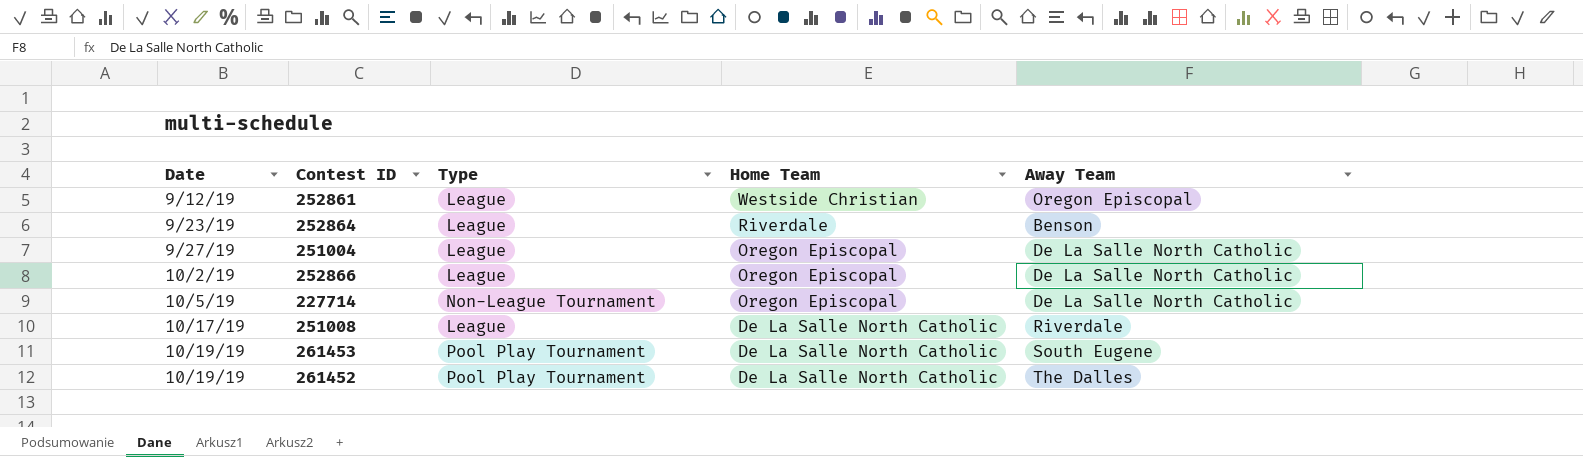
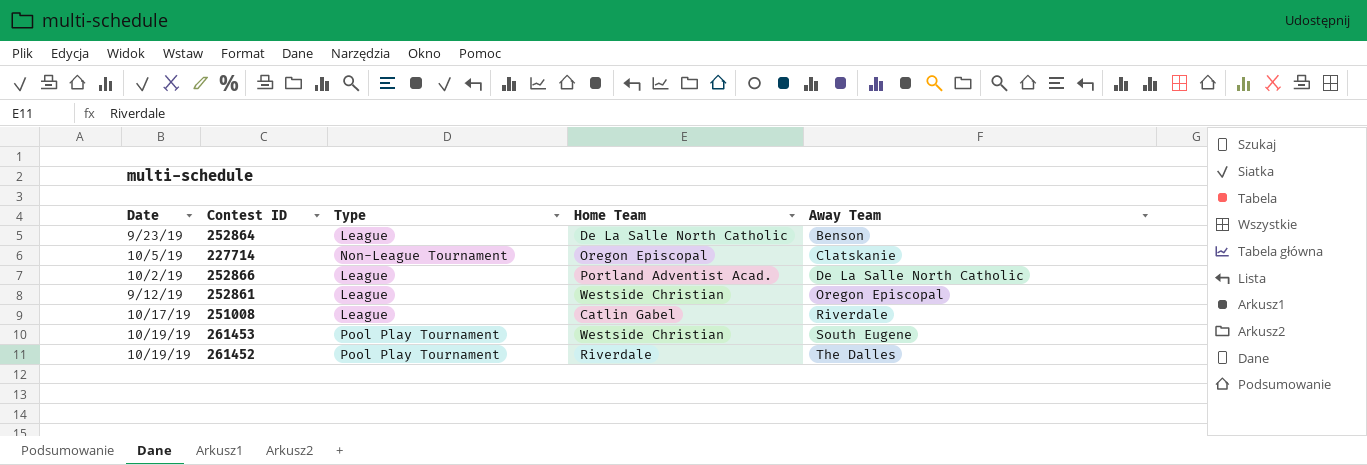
row order: Date ascending -> Away Team ascending
row 251004: 9/27/19 | League | Oregon Episcopal | De La Salle North Catholic -> none
252864 | Home Team: Riverdale -> De La Salle North Catholic
227714 | Away Team: De La Salle North Catholic -> Clatskanie
252866 | Home Team: Oregon Episcopal -> Portland Adventist Acad.
251008 | Home Team: De La Salle North Catholic -> Catlin Gabel
261453 | Home Team: De La Salle North Catholic -> Westside Christian
261452 | Home Team: De La Salle North Catholic -> Riverdale

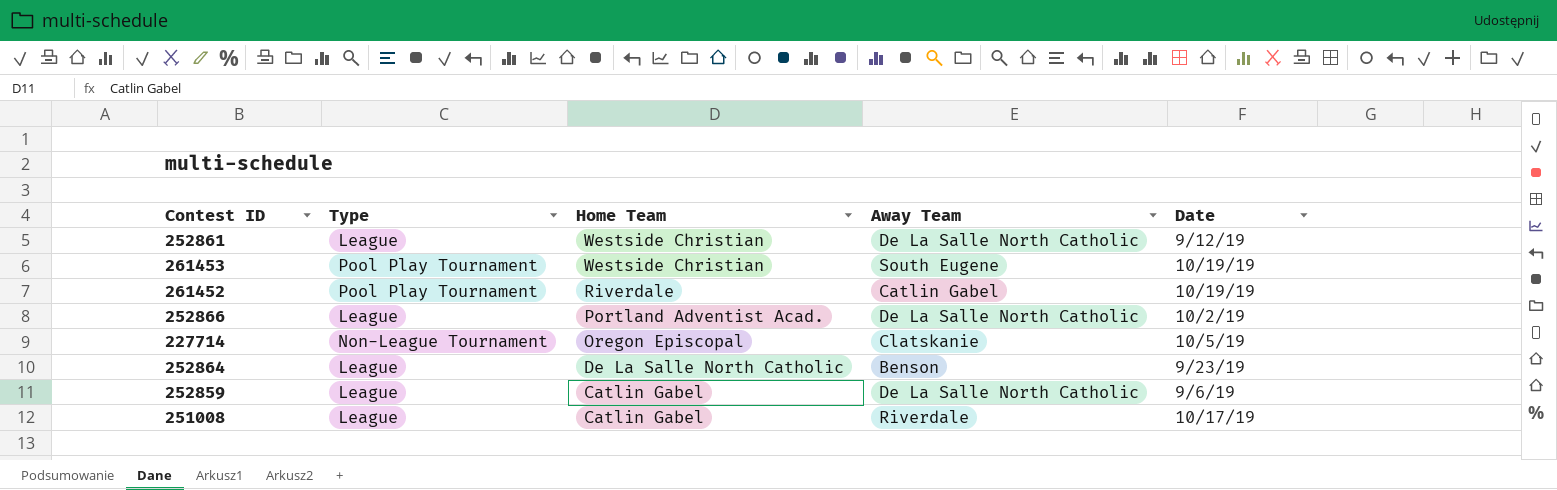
row order: Away Team ascending -> Home Team descending
column Date | position: 1 -> 5
252861 | Away Team: Oregon Episcopal -> De La Salle North Catholic
261452 | Away Team: The Dalles -> Catlin Gabel
row 252859: none -> League | Catlin Gabel | De La Salle North Catholic | 9/6/19

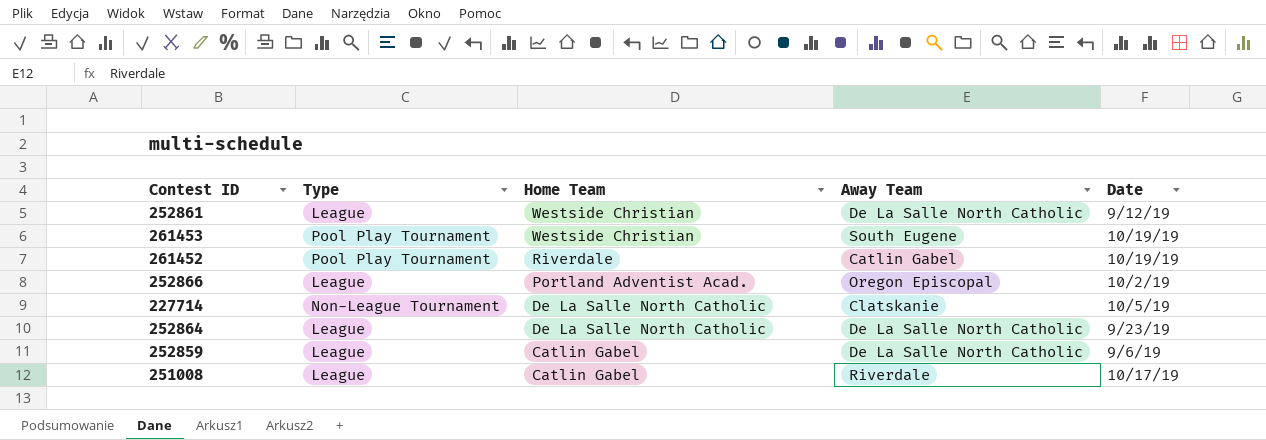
252866 | Away Team: De La Salle North Catholic -> Oregon Episcopal
227714 | Home Team: Oregon Episcopal -> De La Salle North Catholic
252864 | Away Team: Benson -> De La Salle North Catholic

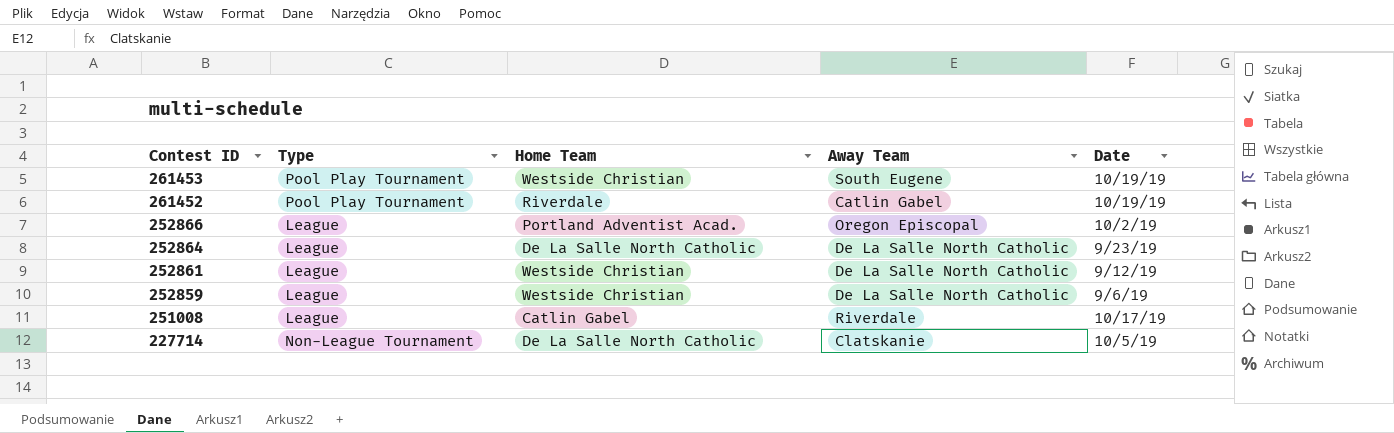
row order: Home Team descending -> Contest ID descending
252859 | Home Team: Catlin Gabel -> Westside Christian

